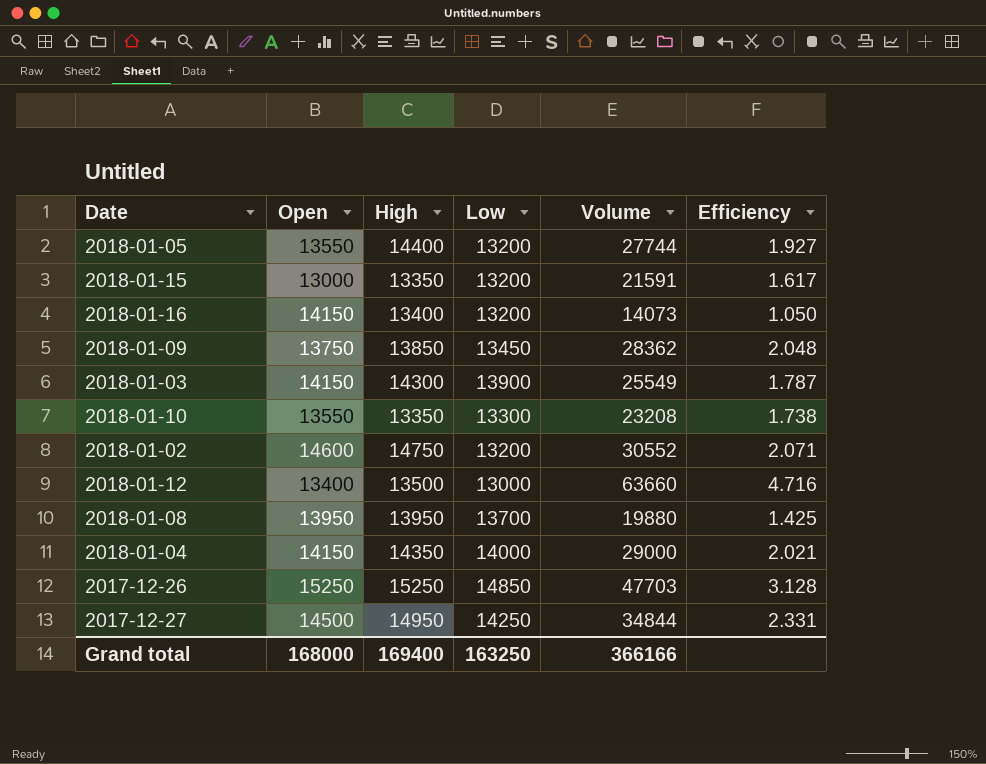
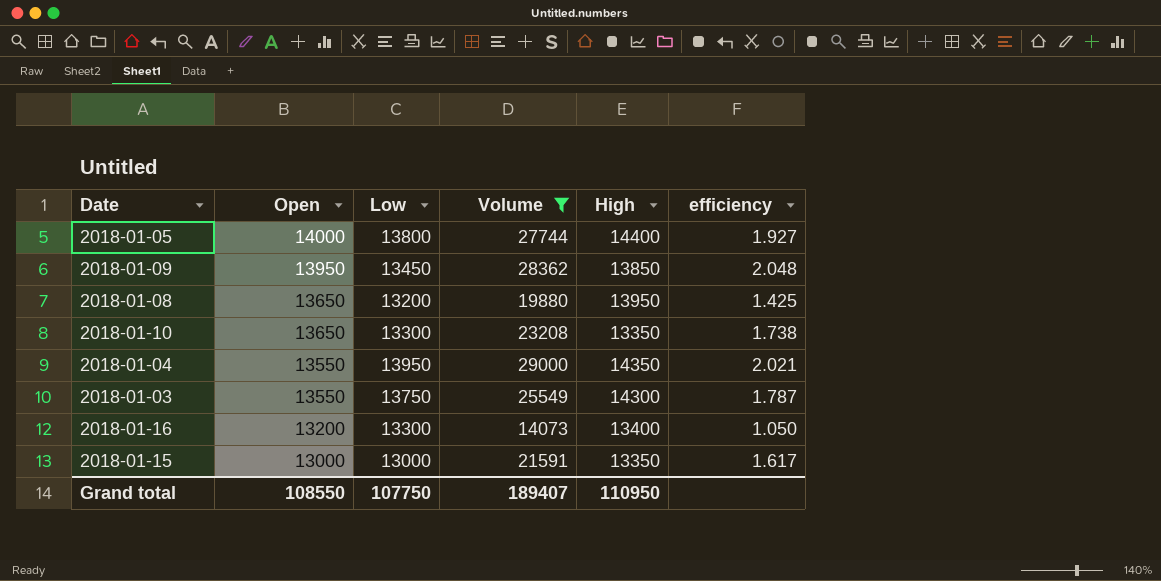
filter: none -> Volume <= 29000
row order: none -> Open descending
column High | position: 3 -> 5
column name: Efficiency -> efficiency
2018-01-05 | Open: 13550 -> 14000
2018-01-05 | Low: 13200 -> 13800
2018-01-09 | Open: 13750 -> 13950
2018-01-08 | Open: 13950 -> 13650
2018-01-08 | Low: 13700 -> 13200
2018-01-10 | Open: 13550 -> 13650
2018-01-04 | Open: 14150 -> 13550
2018-01-04 | Low: 14000 -> 13950
2018-01-03 | Open: 14150 -> 13550
2018-01-03 | Low: 13900 -> 13750
2018-01-16 | Open: 14150 -> 13200
2018-01-16 | Low: 13200 -> 13300
2018-01-15 | Low: 13200 -> 13000
Grand total | Open: 168000 -> 108550
Grand total | Low: 163250 -> 107750
Grand total | Volume: 366166 -> 189407
Grand total | High: 169400 -> 110950

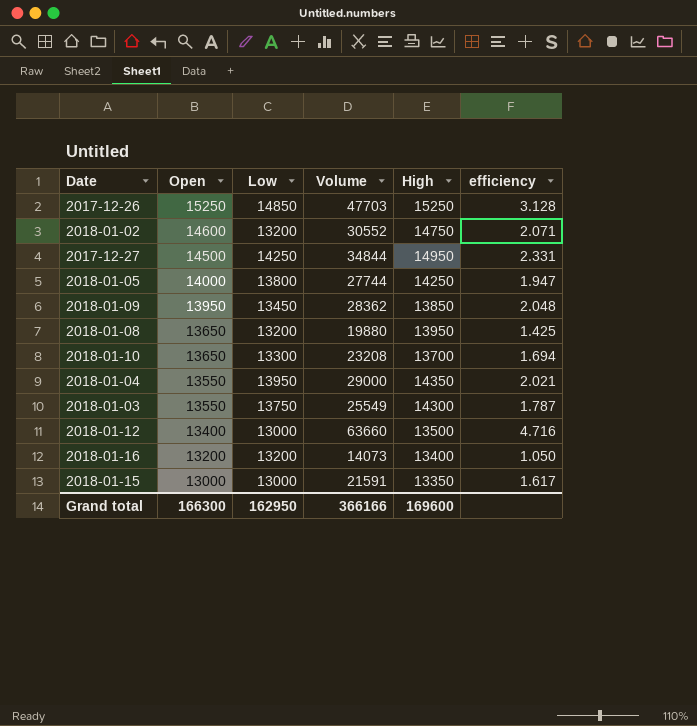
filter: Volume <= 29000 -> none
2018-01-05 | High: 14400 -> 14250
2018-01-05 | efficiency: 1.927 -> 1.947
2018-01-10 | High: 13350 -> 13700
2018-01-10 | efficiency: 1.738 -> 1.694
2018-01-16 | Low: 13300 -> 13200
Grand total | Open: 108550 -> 166300
Grand total | Low: 107750 -> 162950
Grand total | Volume: 189407 -> 366166
Grand total | High: 110950 -> 169600

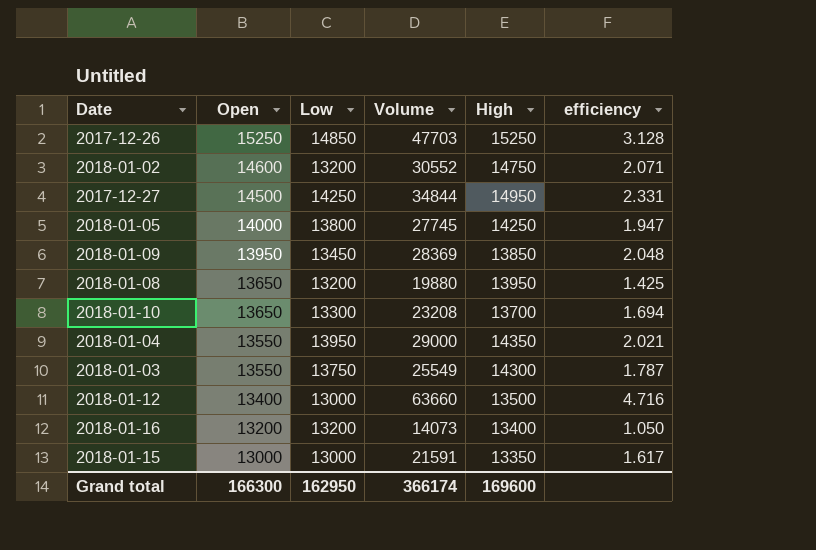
2018-01-05 | Volume: 27744 -> 27745
2018-01-09 | Volume: 28362 -> 28369
Grand total | Volume: 366166 -> 366174

